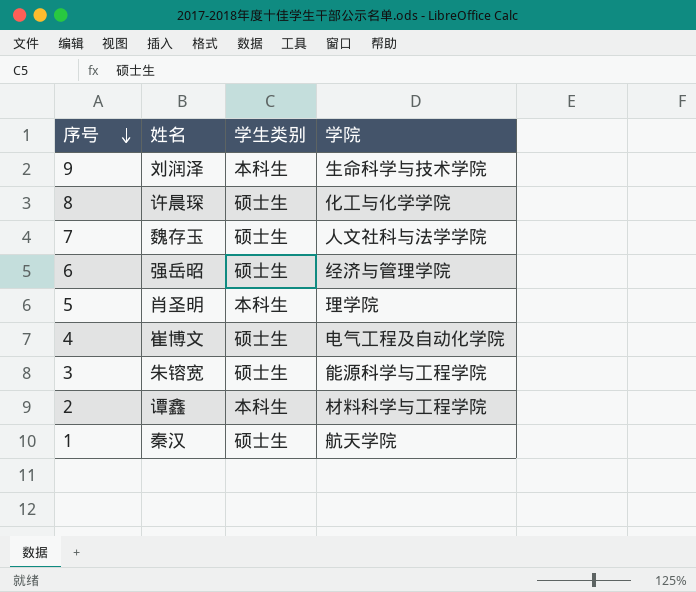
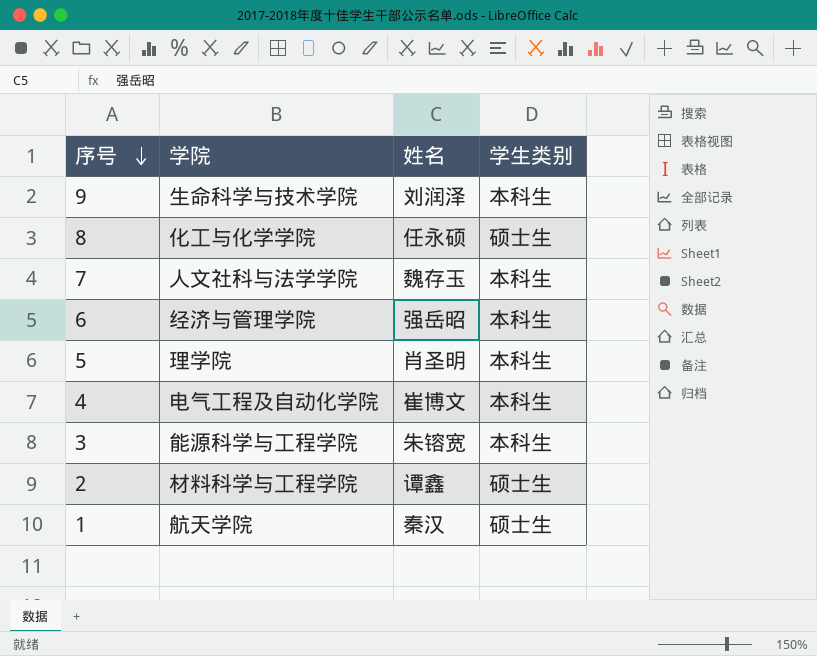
column 学院 | position: 4 -> 2
8 | 姓名: 许晨琛 -> 任永硕
7 | 学生类别: 硕士生 -> 本科生
6 | 学生类别: 硕士生 -> 本科生
4 | 学生类别: 硕士生 -> 本科生
3 | 学生类别: 硕士生 -> 本科生
2 | 学生类别: 本科生 -> 硕士生

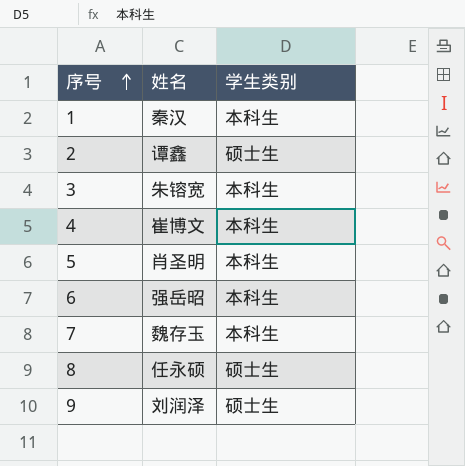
row order: 序号 descending -> 序号 ascending
column 学院 | position: 2 -> none
1 | 学生类别: 硕士生 -> 本科生
9 | 学生类别: 本科生 -> 硕士生

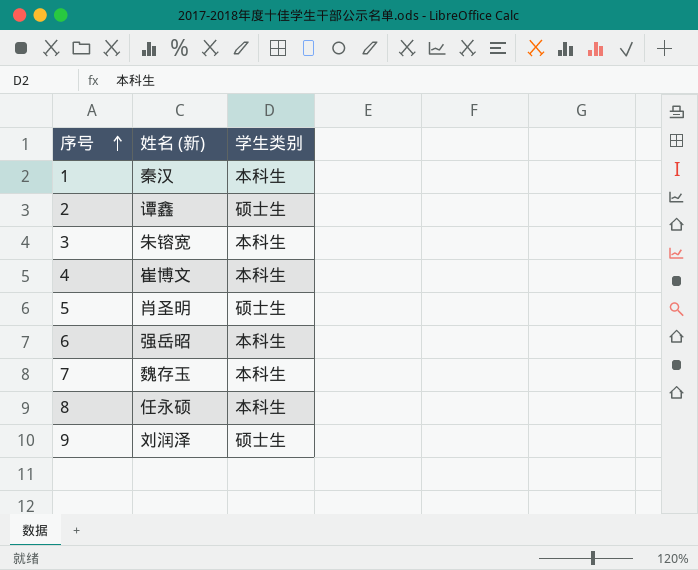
column name: 姓名 -> 姓名 (新)
5 | 学生类别: 本科生 -> 硕士生
8 | 学生类别: 硕士生 -> 本科生

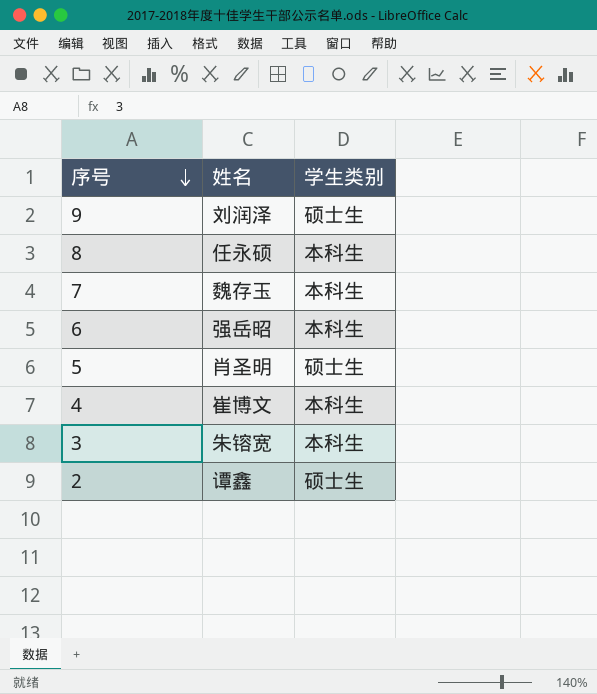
row order: 序号 ascending -> 序号 descending
column name: 姓名 (新) -> 姓名
row 1: 秦汉 | 本科生 -> none

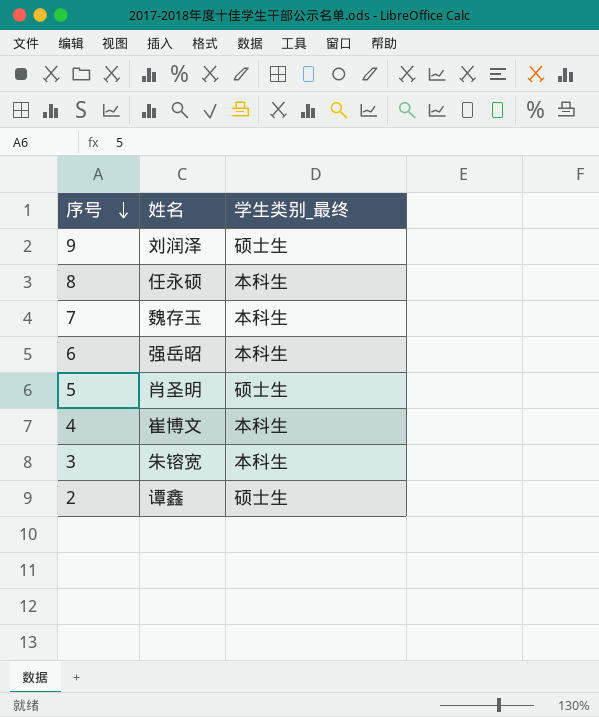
column name: 学生类别 -> 学生类别_最终

